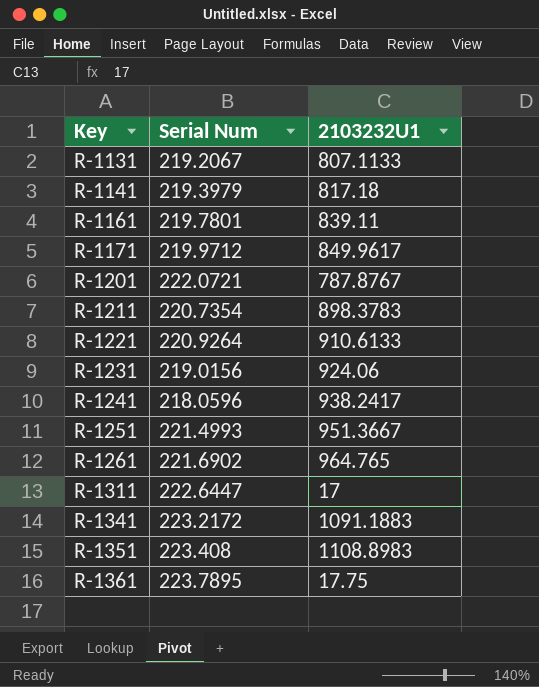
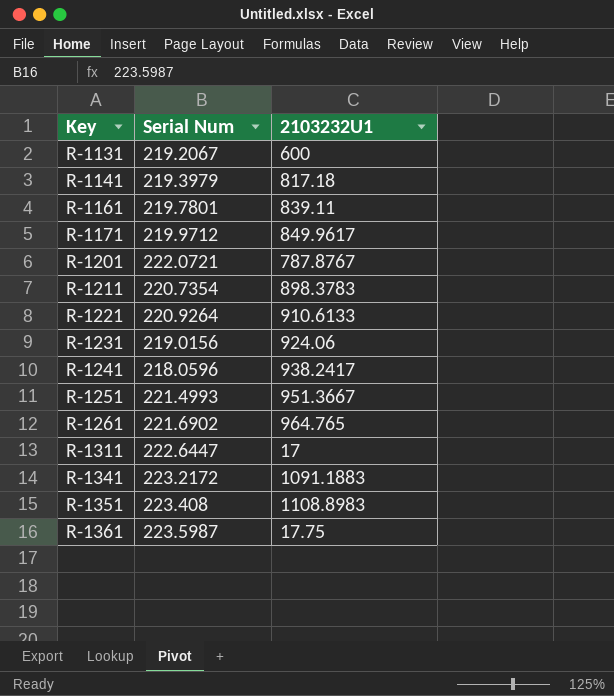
R-1131 | 2103232U1: 807.1133 -> 600
R-1361 | Serial Num: 223.7895 -> 223.5987

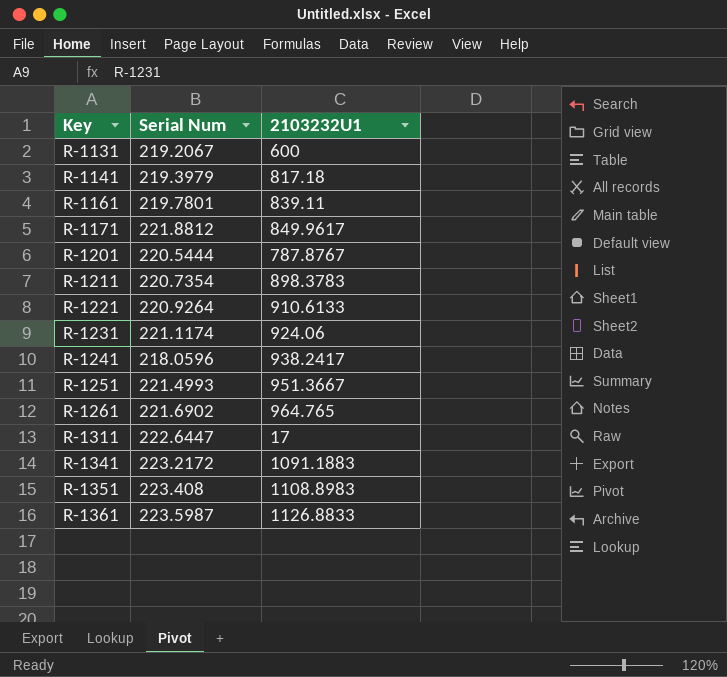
R-1171 | Serial Num: 219.9712 -> 221.8812
R-1201 | Serial Num: 222.0721 -> 220.5444
R-1231 | Serial Num: 219.0156 -> 221.1174
R-1361 | 2103232U1: 17.75 -> 1126.8833

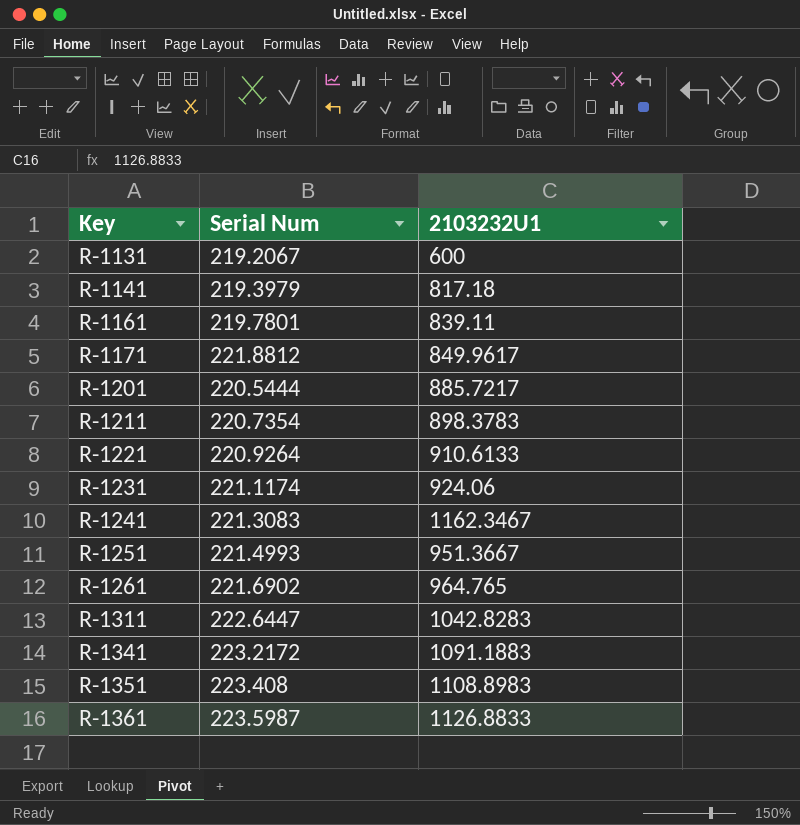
R-1201 | 2103232U1: 787.8767 -> 885.7217
R-1241 | Serial Num: 218.0596 -> 221.3083
R-1241 | 2103232U1: 938.2417 -> 1162.3467
R-1311 | 2103232U1: 17 -> 1042.8283

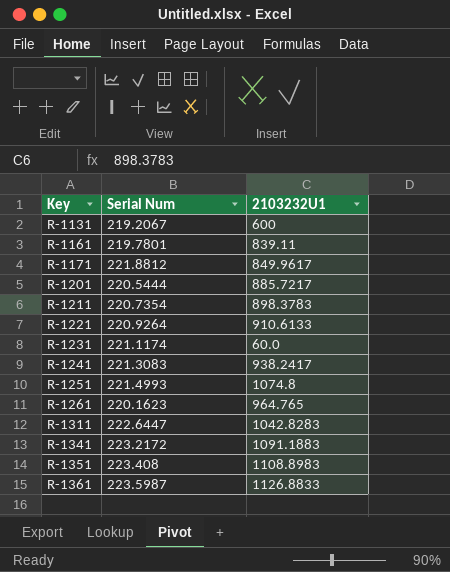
row R-1141: 219.3979 | 817.18 -> none
R-1231 | 2103232U1: 924.06 -> 60.0
R-1241 | 2103232U1: 1162.3467 -> 938.2417
R-1251 | 2103232U1: 951.3667 -> 1074.8
R-1261 | Serial Num: 221.6902 -> 220.1623

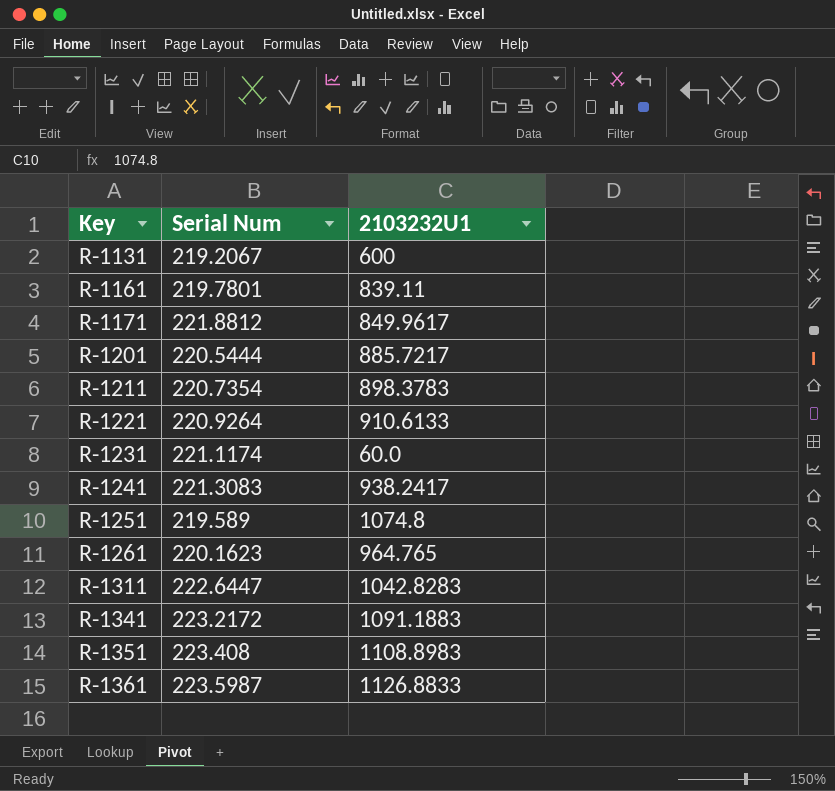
R-1251 | Serial Num: 221.4993 -> 219.589

